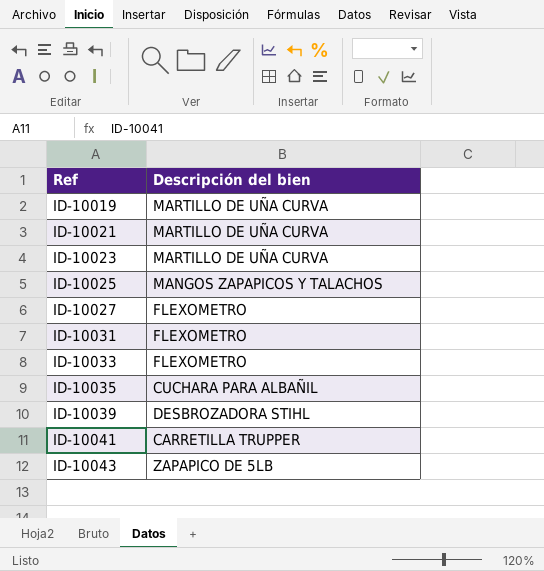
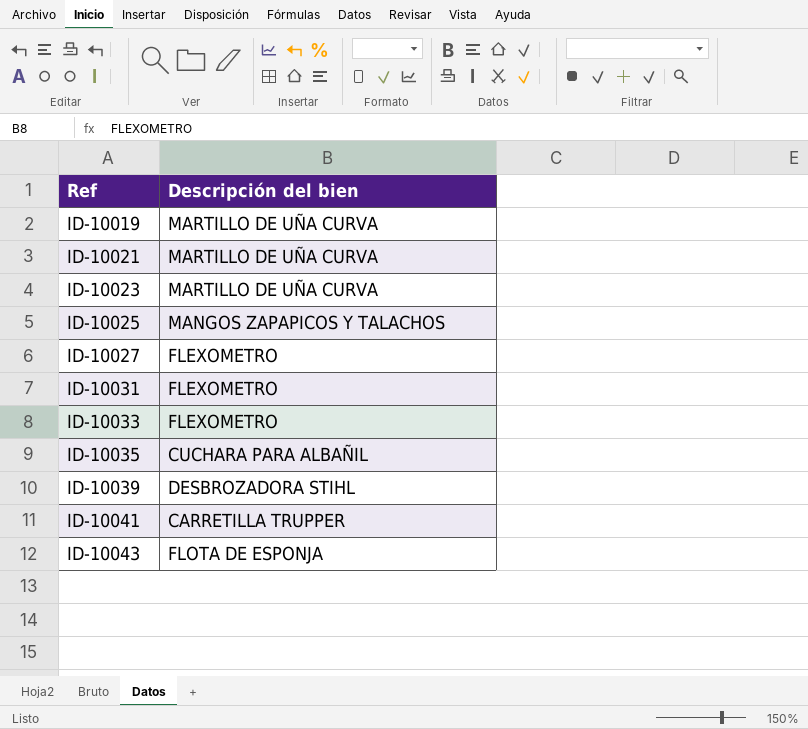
ID-10043 | Descripción del bien: ZAPAPICO DE 5LB -> FLOTA DE ESPONJA

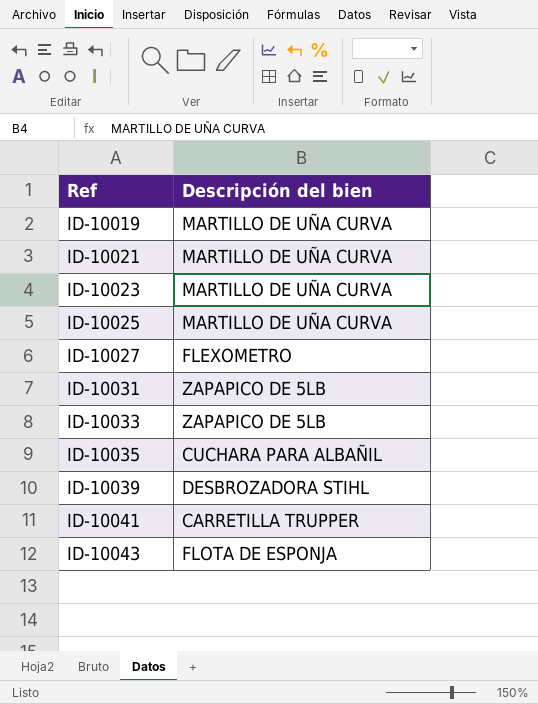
ID-10025 | Descripción del bien: MANGOS ZAPAPICOS Y TALACHOS -> MARTILLO DE UÑA CURVA
ID-10031 | Descripción del bien: FLEXOMETRO -> ZAPAPICO DE 5LB
ID-10033 | Descripción del bien: FLEXOMETRO -> ZAPAPICO DE 5LB

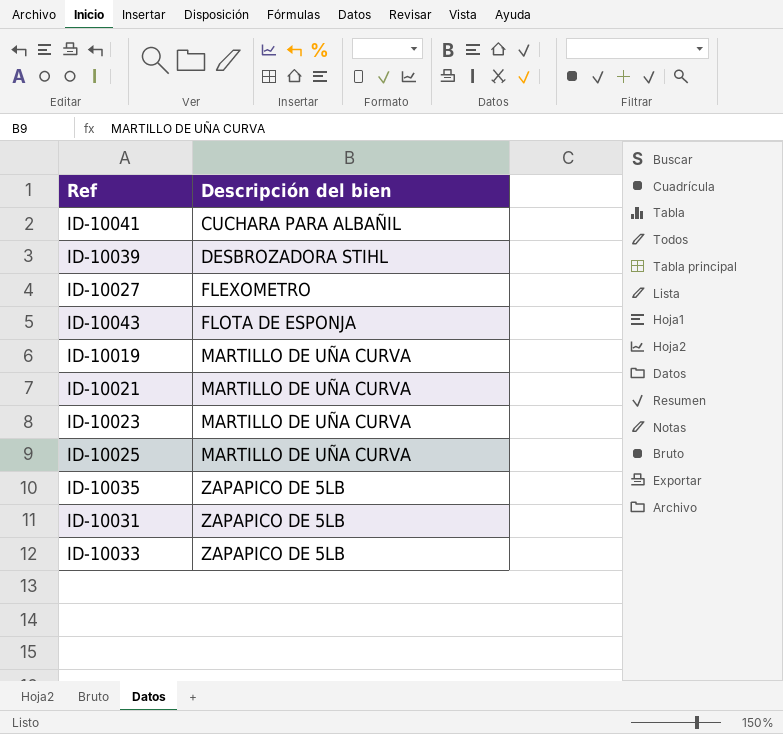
row order: Ref ascending -> Descripción del bien ascending
ID-10041 | Descripción del bien: CARRETILLA TRUPPER -> CUCHARA PARA ALBAÑIL
ID-10035 | Descripción del bien: CUCHARA PARA ALBAÑIL -> ZAPAPICO DE 5LB

